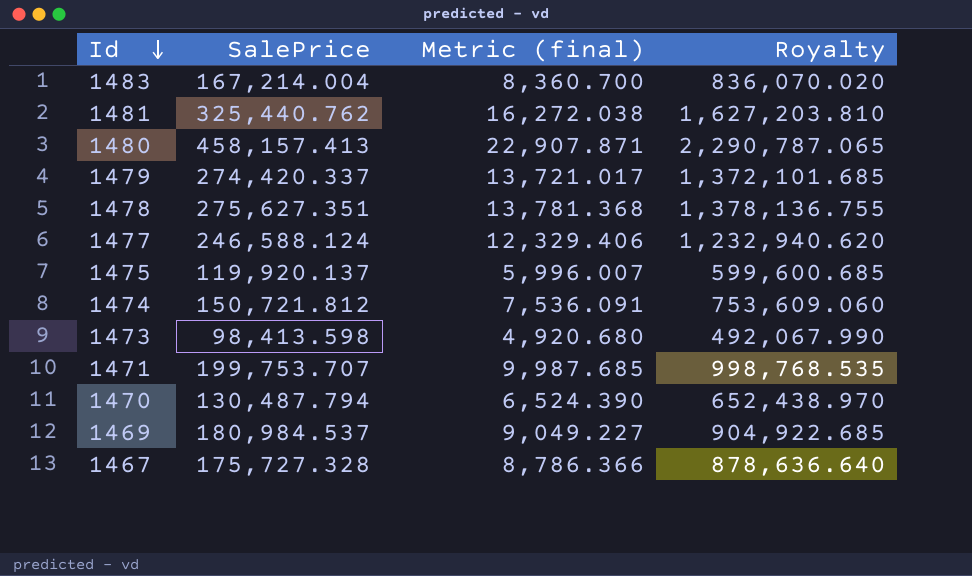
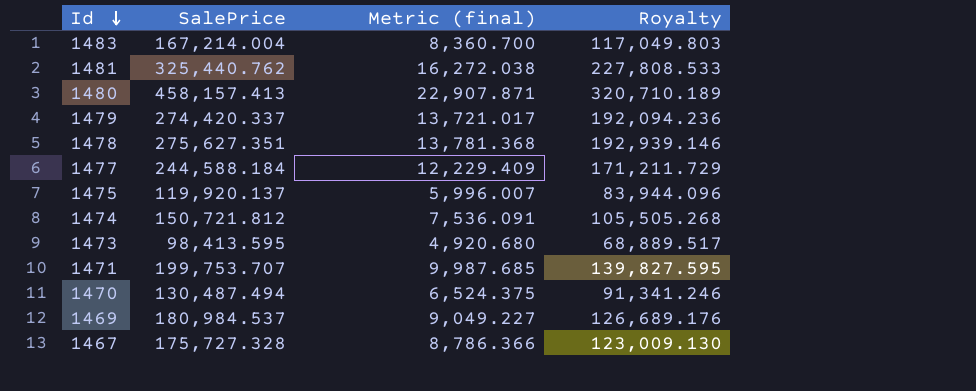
column Royalty | formula: [SalePrice] * 5 -> [SalePrice] * 0.7
1477 | SalePrice: 246,588.124 -> 244,588.184
1477 | Metric (final): 12,329.406 -> 12,229.409
1473 | SalePrice: 98,413.598 -> 98,413.595
1470 | SalePrice: 130,487.794 -> 130,487.494
1470 | Metric (final): 6,524.390 -> 6,524.375

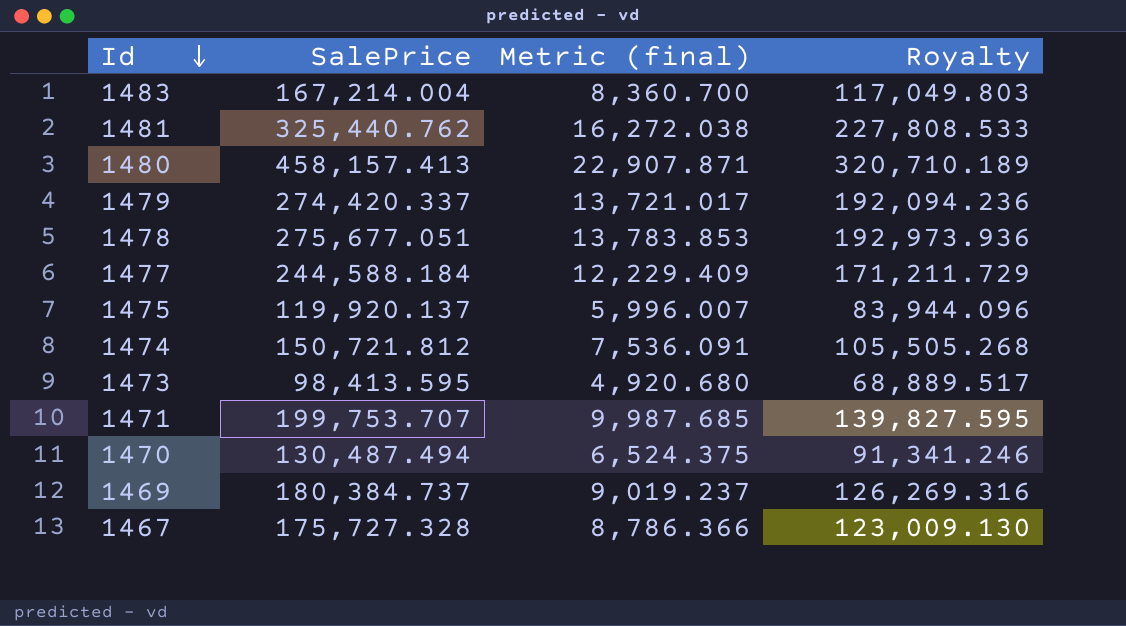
1478 | SalePrice: 275,627.351 -> 275,677.051
1478 | Metric (final): 13,781.368 -> 13,783.853
1478 | Royalty: 192,939.146 -> 192,973.936
1469 | SalePrice: 180,984.537 -> 180,384.737
1469 | Metric (final): 9,049.227 -> 9,019.237
1469 | Royalty: 126,689.176 -> 126,269.316

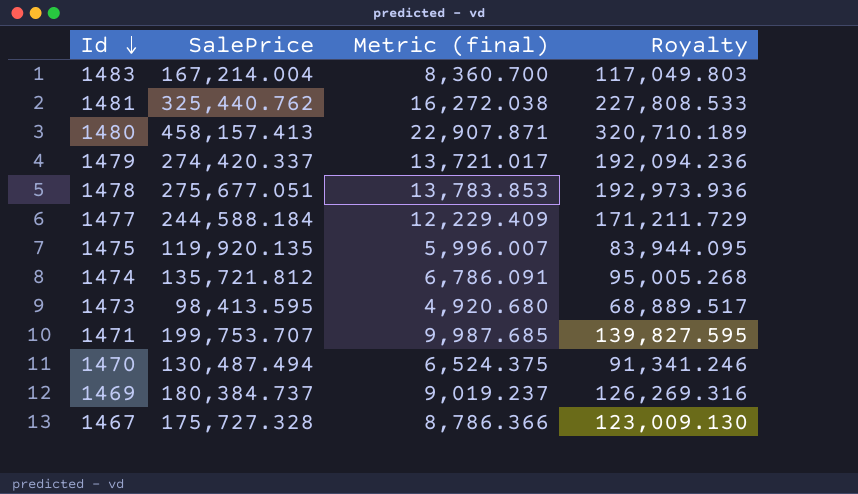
1475 | SalePrice: 119,920.137 -> 119,920.135
1475 | Royalty: 83,944.096 -> 83,944.095
1474 | SalePrice: 150,721.812 -> 135,721.812
1474 | Metric (final): 7,536.091 -> 6,786.091
1474 | Royalty: 105,505.268 -> 95,005.268

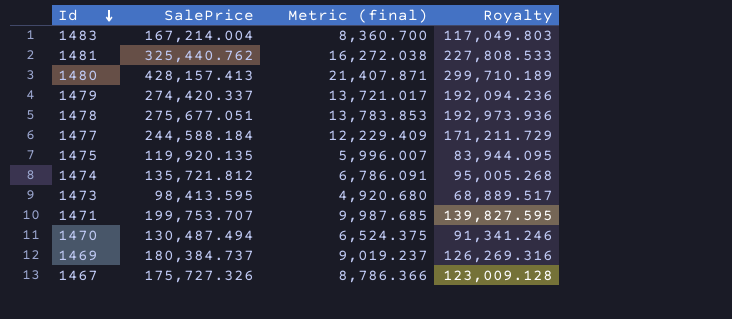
1480 | SalePrice: 458,157.413 -> 428,157.413
1480 | Metric (final): 22,907.871 -> 21,407.871
1480 | Royalty: 320,710.189 -> 299,710.189
1467 | SalePrice: 175,727.328 -> 175,727.326
1467 | Royalty: 123,009.130 -> 123,009.128

